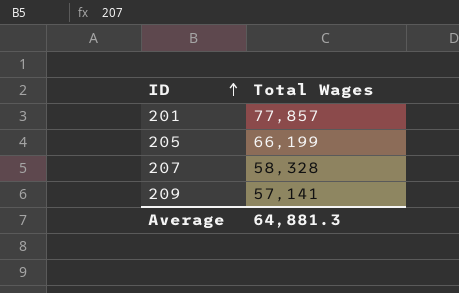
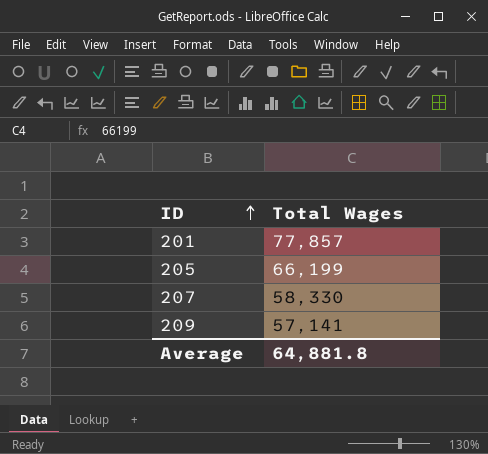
207 | Total Wages: 58,328 -> 58,330
Average | Total Wages: 64,881.3 -> 64,881.8

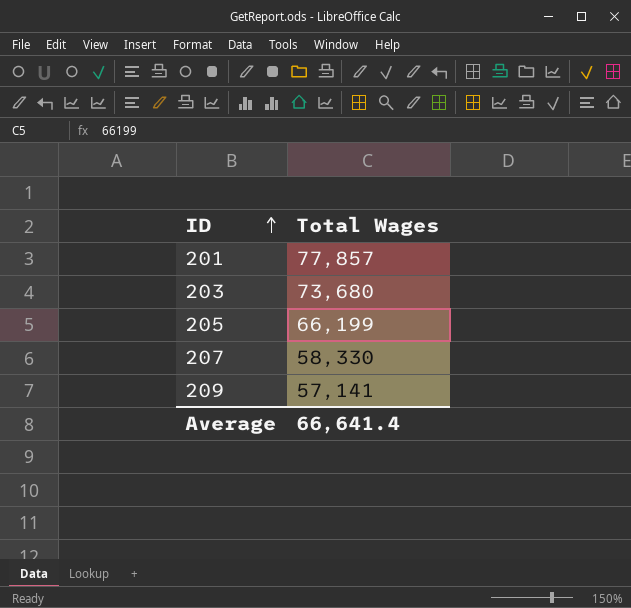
row 203: none -> 73,680
Average | Total Wages: 64,881.8 -> 66,641.4

